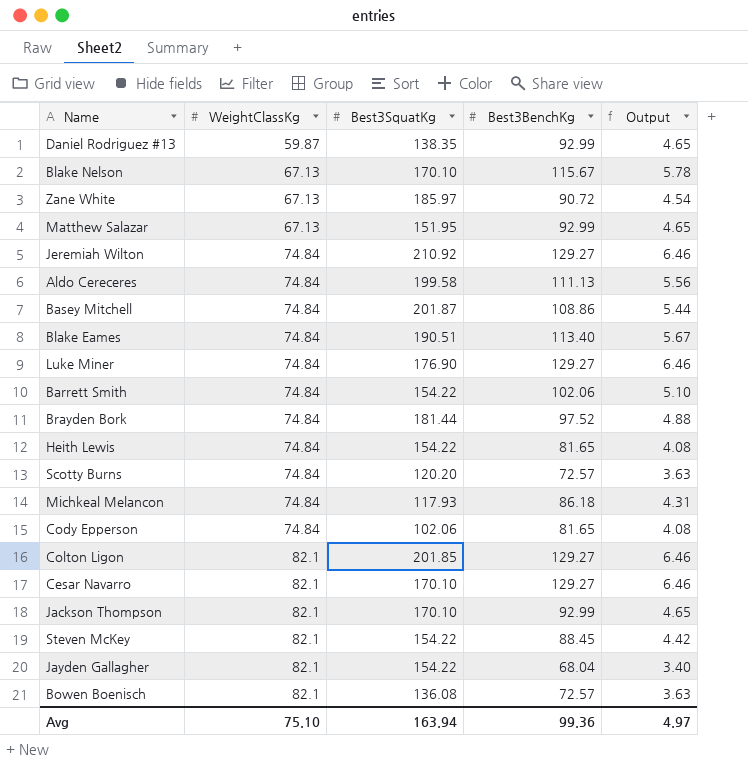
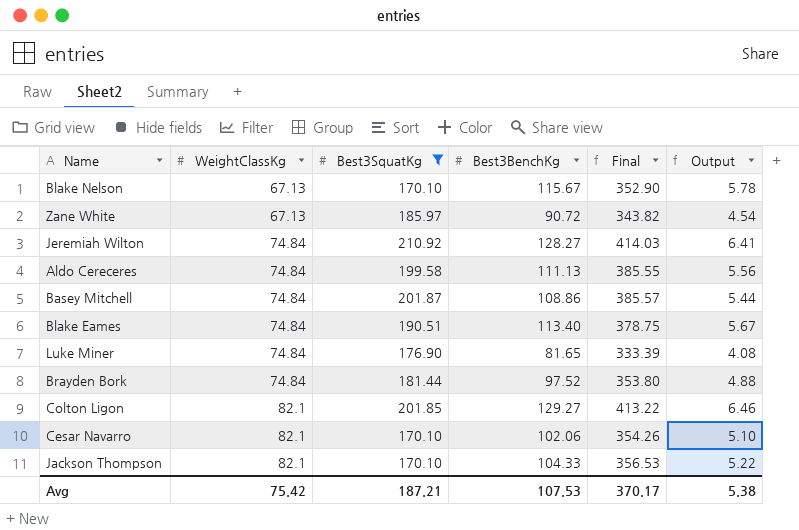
filter: none -> Best3SquatKg >= 170.10
column Final | formula: none -> [WeightClassKg] + [Best3SquatKg] + [Best3BenchKg]
Jeremiah Wilton | Best3BenchKg: 129.27 -> 128.27
Jeremiah Wilton | Output: 6.46 -> 6.41
Luke Miner | Best3BenchKg: 129.27 -> 81.65
Luke Miner | Output: 6.46 -> 4.08
Cesar Navarro | Best3BenchKg: 129.27 -> 102.06
Cesar Navarro | Output: 6.46 -> 5.10
Jackson Thompson | Best3BenchKg: 92.99 -> 104.33
Jackson Thompson | Output: 4.65 -> 5.22
Avg | WeightClassKg: 75.10 -> 75.42
Avg | Best3SquatKg: 163.94 -> 187.21
Avg | Best3BenchKg: 99.36 -> 107.53
Avg | Output: 4.97 -> 5.38

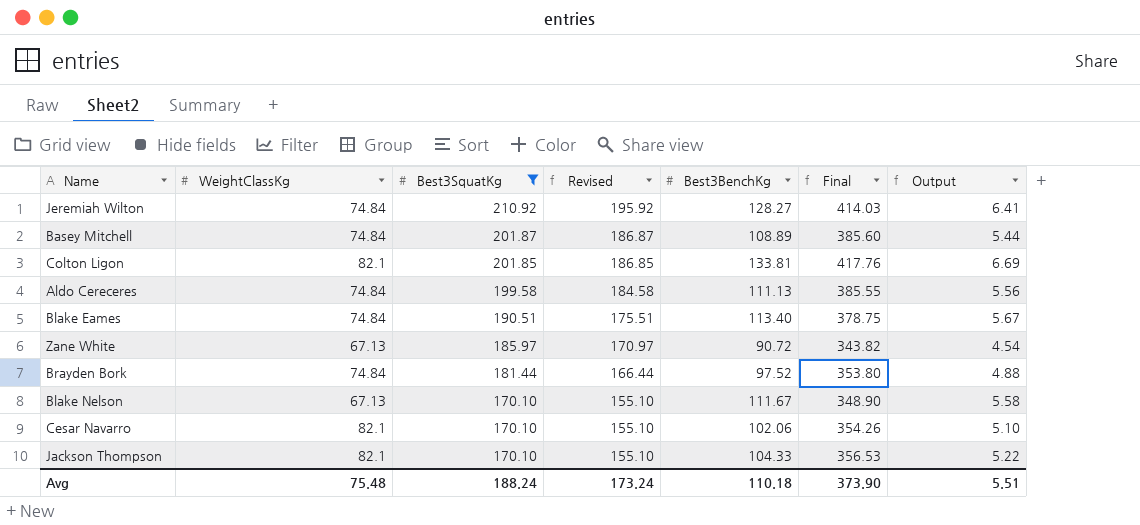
row order: WeightClassKg ascending -> Best3SquatKg descending
column Revised | formula: none -> [Best3SquatKg] - 15
row Luke Miner: 74.84 | 176.90 | 81.65 | 333.39 | 4.08 -> none
Basey Mitchell | Best3BenchKg: 108.86 -> 108.89
Basey Mitchell | Final: 385.57 -> 385.60
Colton Ligon | Best3BenchKg: 129.27 -> 133.81
Colton Ligon | Final: 413.22 -> 417.76
Colton Ligon | Output: 6.46 -> 6.69
Blake Nelson | Best3BenchKg: 115.67 -> 111.67
Blake Nelson | Final: 352.90 -> 348.90
Blake Nelson | Output: 5.78 -> 5.58
Avg | WeightClassKg: 75.42 -> 75.48
Avg | Best3SquatKg: 187.21 -> 188.24
Avg | Best3BenchKg: 107.53 -> 110.18
Avg | Final: 370.17 -> 373.90
Avg | Output: 5.38 -> 5.51

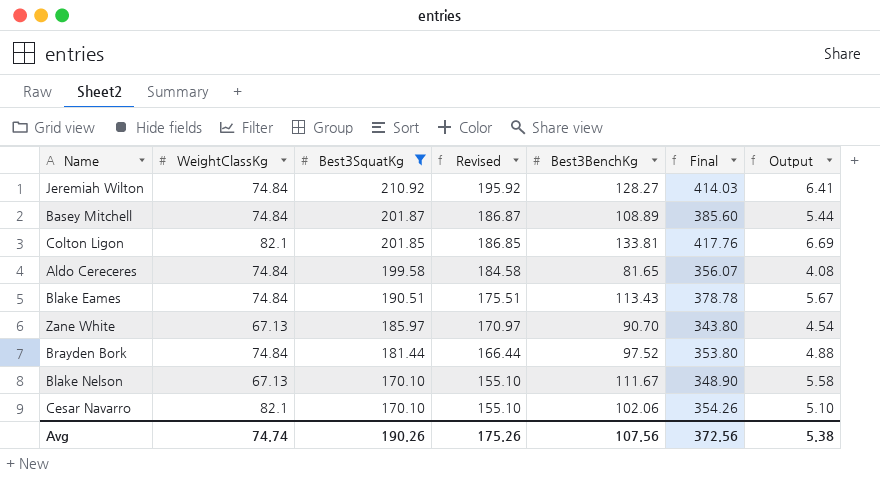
row Jackson Thompson: 82.1 | 170.10 | 155.10 | 104.33 | 356.53 | 5.22 -> none
Aldo Cereceres | Best3BenchKg: 111.13 -> 81.65
Aldo Cereceres | Final: 385.55 -> 356.07
Aldo Cereceres | Output: 5.56 -> 4.08
Blake Eames | Best3BenchKg: 113.40 -> 113.43
Blake Eames | Final: 378.75 -> 378.78
Zane White | Best3BenchKg: 90.72 -> 90.70
Zane White | Final: 343.82 -> 343.80
Avg | WeightClassKg: 75.48 -> 74.74
Avg | Best3SquatKg: 188.24 -> 190.26
Avg | Revised: 173.24 -> 175.26
Avg | Best3BenchKg: 110.18 -> 107.56
Avg | Final: 373.90 -> 372.56
Avg | Output: 5.51 -> 5.38

